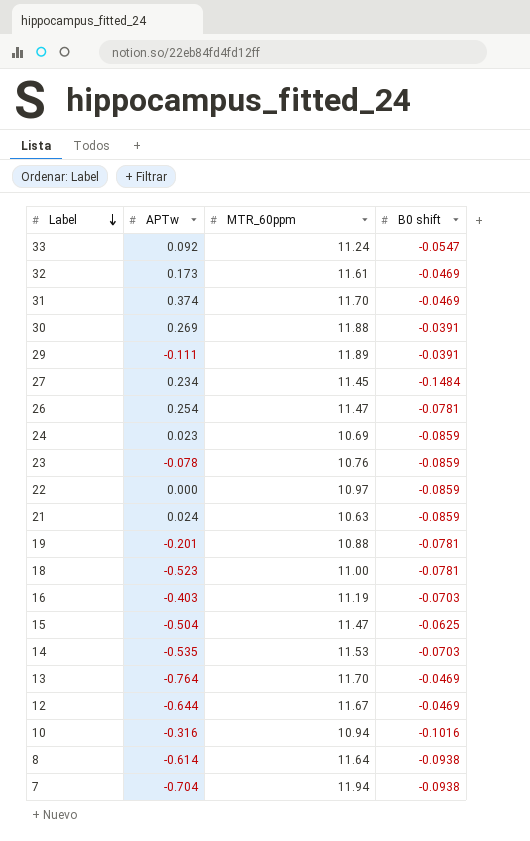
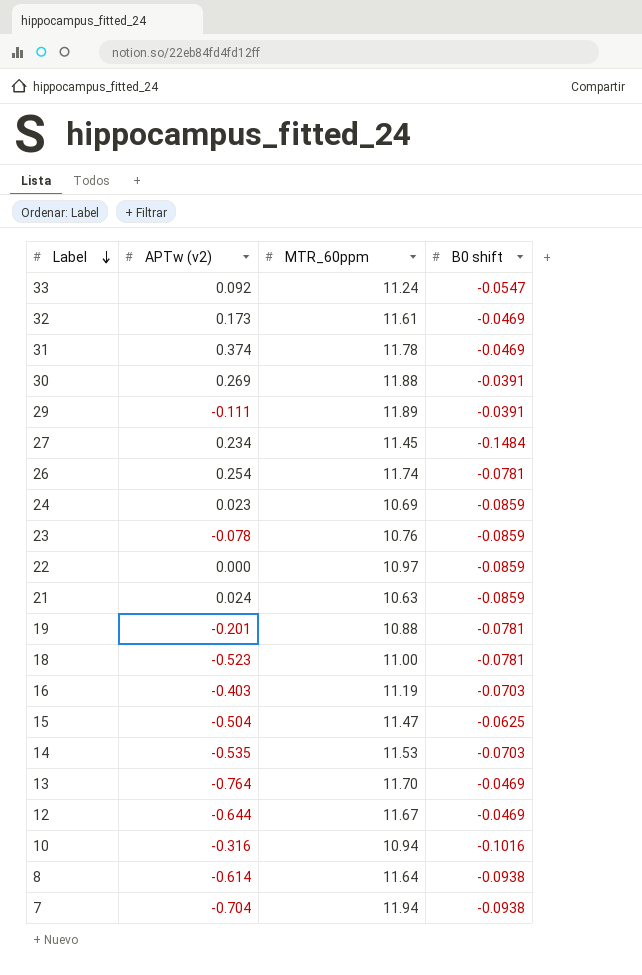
column name: APTw -> APTw (v2)
31 | MTR_60ppm: 11.70 -> 11.78
26 | MTR_60ppm: 11.47 -> 11.74

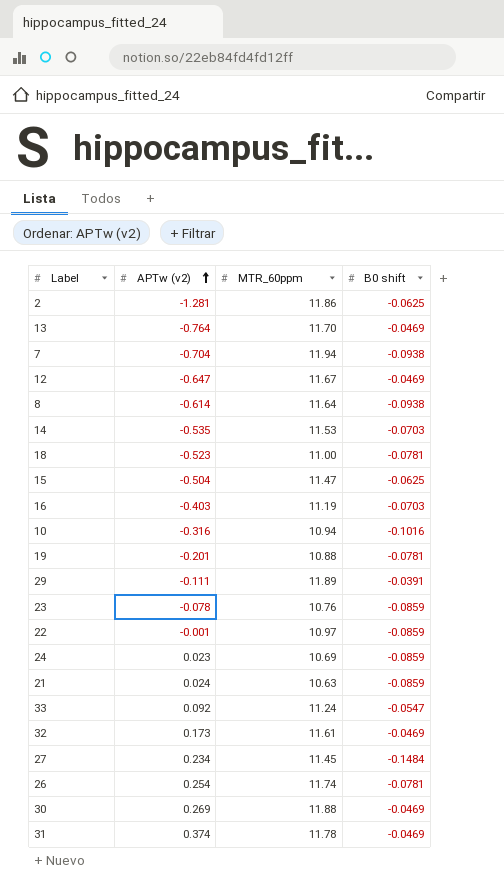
row order: Label descending -> APTw (v2) ascending
row 2: none -> -1.281 | 11.86 | -0.0625
12 | APTw (v2): -0.644 -> -0.647
22 | APTw (v2): 0.000 -> -0.001
30 | B0 shift: -0.0391 -> -0.0469

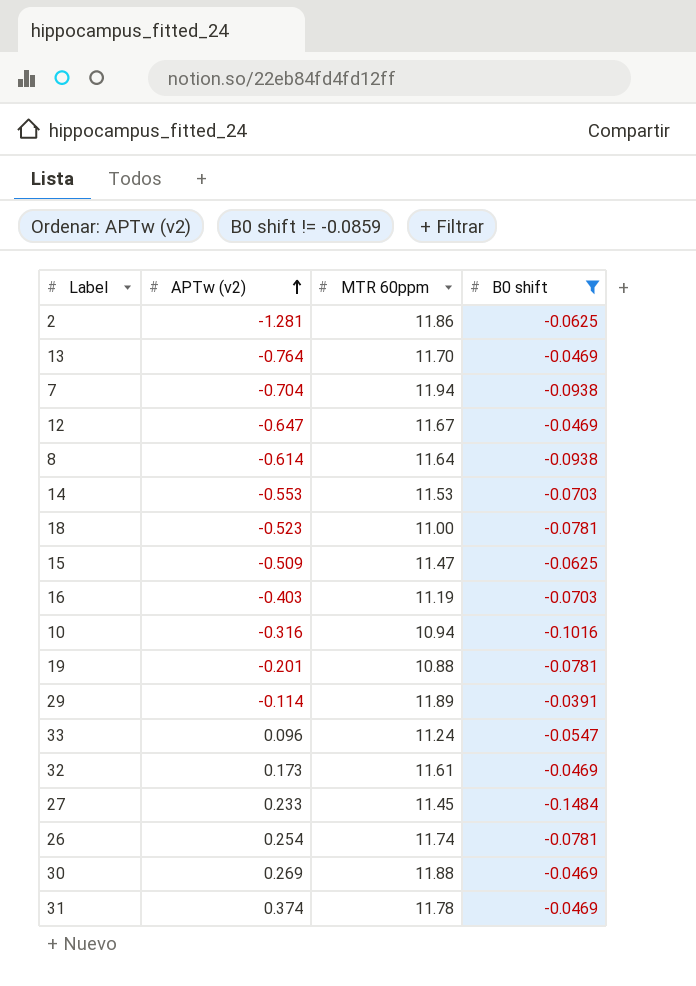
filter: none -> B0 shift != -0.0859
column name: MTR_60ppm -> MTR 60ppm
14 | APTw (v2): -0.535 -> -0.553
15 | APTw (v2): -0.504 -> -0.509
29 | APTw (v2): -0.111 -> -0.114
33 | APTw (v2): 0.092 -> 0.096
27 | APTw (v2): 0.234 -> 0.233

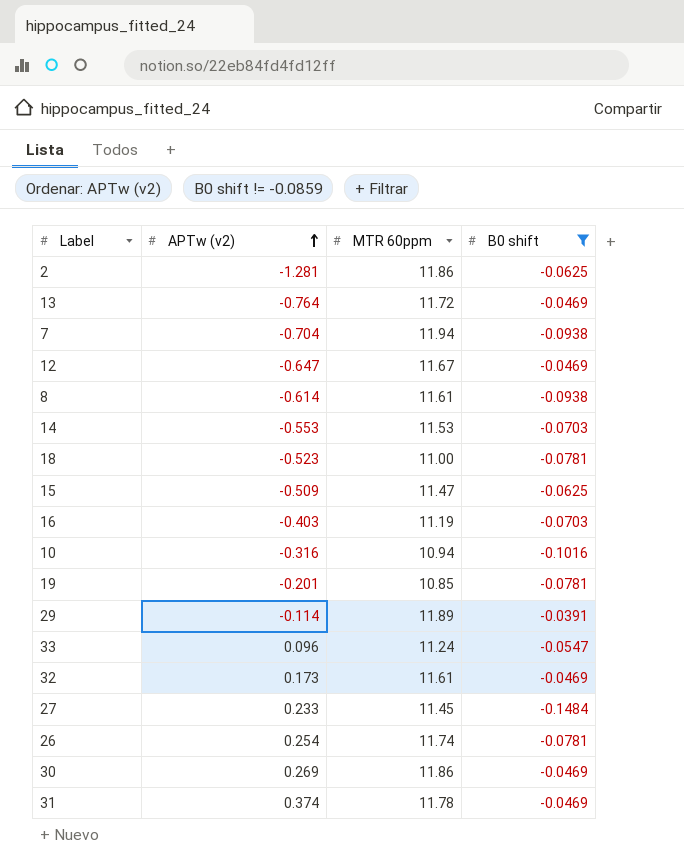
13 | MTR 60ppm: 11.70 -> 11.72
8 | MTR 60ppm: 11.64 -> 11.61
19 | MTR 60ppm: 10.88 -> 10.85
30 | MTR 60ppm: 11.88 -> 11.86

